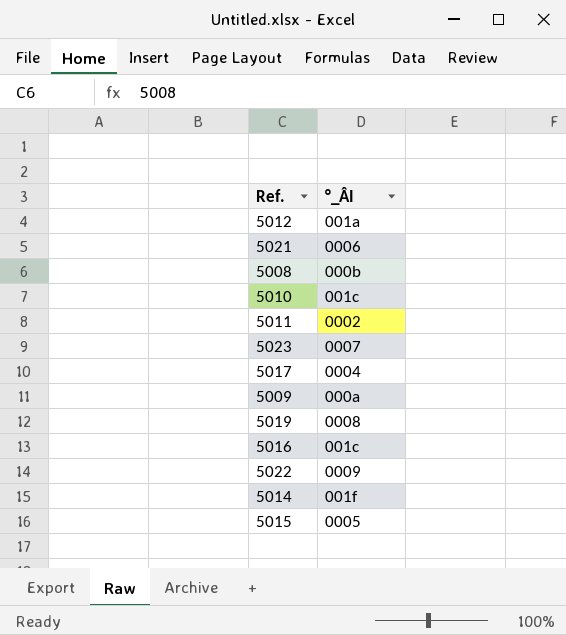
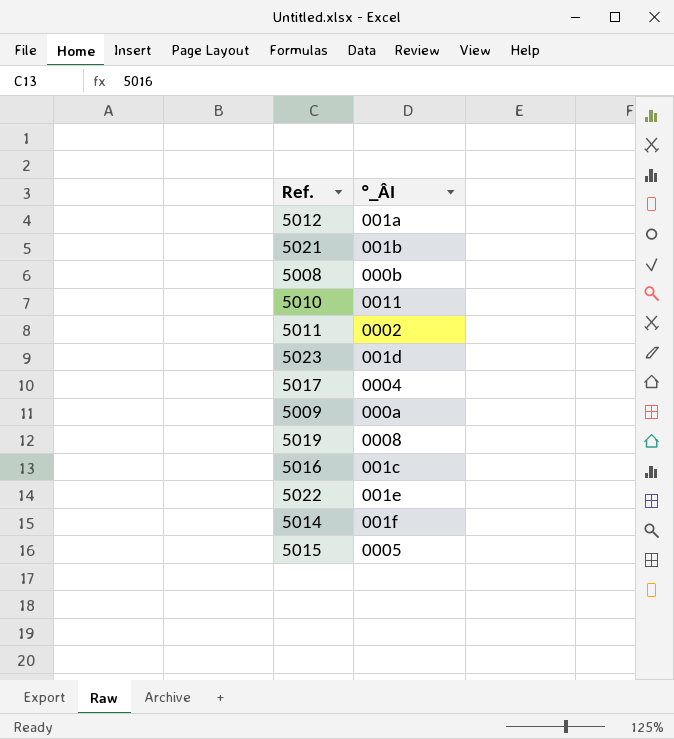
5021 | °_ÂI: 0006 -> 001b
5010 | °_ÂI: 001c -> 0011
5023 | °_ÂI: 0007 -> 001d
5022 | °_ÂI: 0009 -> 001e

